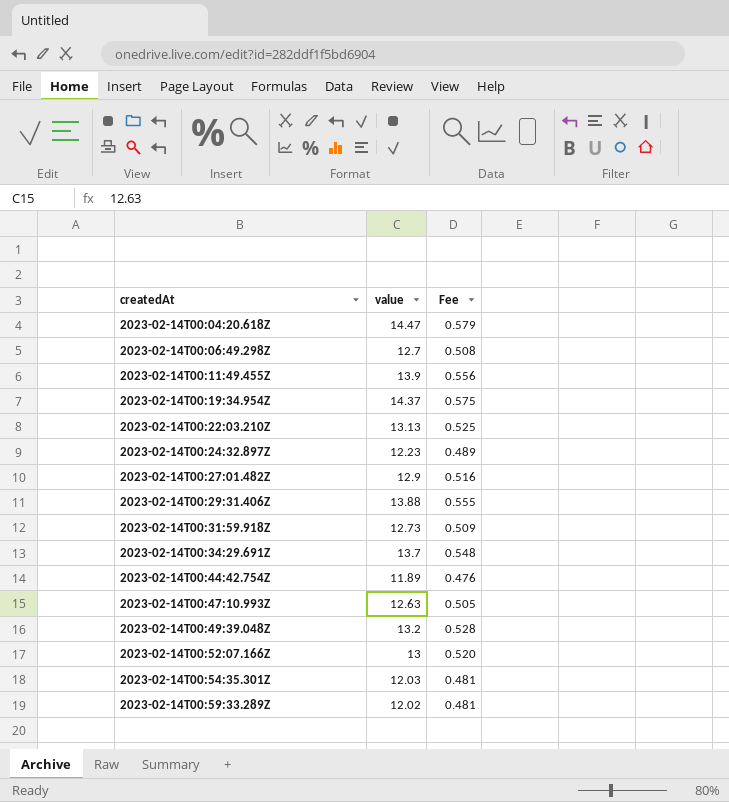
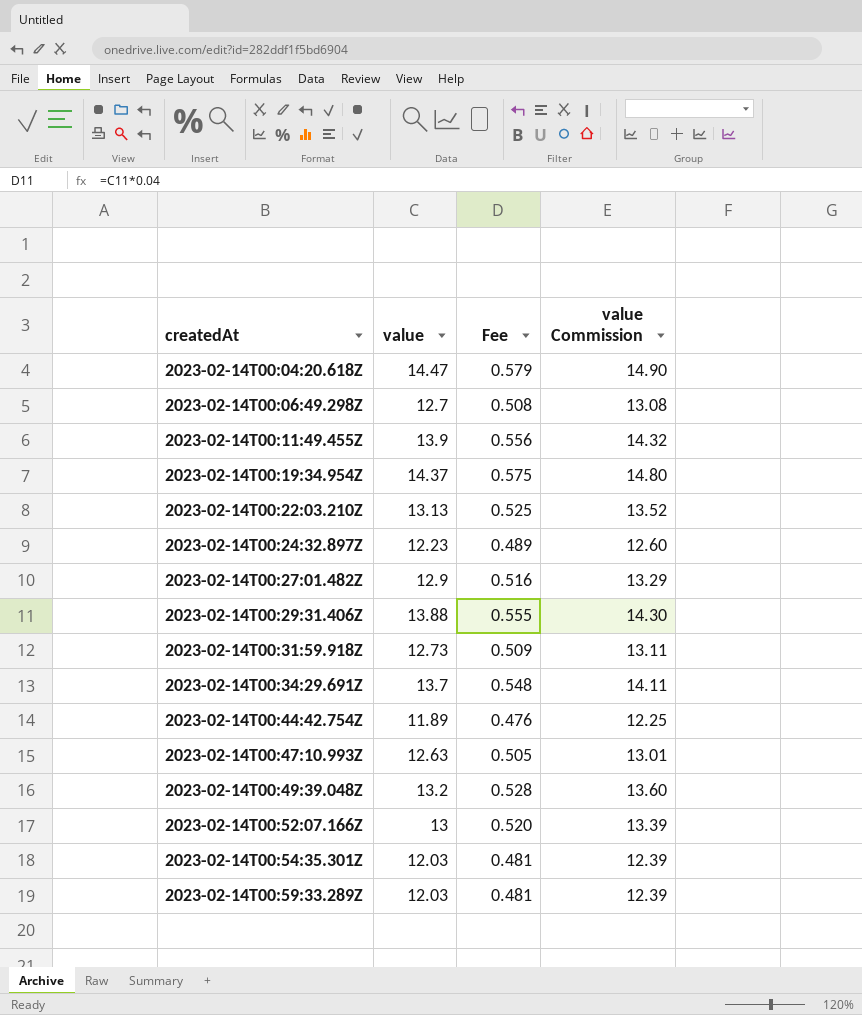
column value Commission | formula: none -> [value] * 1.03
2023-02-14T00:59:33.289Z | value: 12.02 -> 12.03

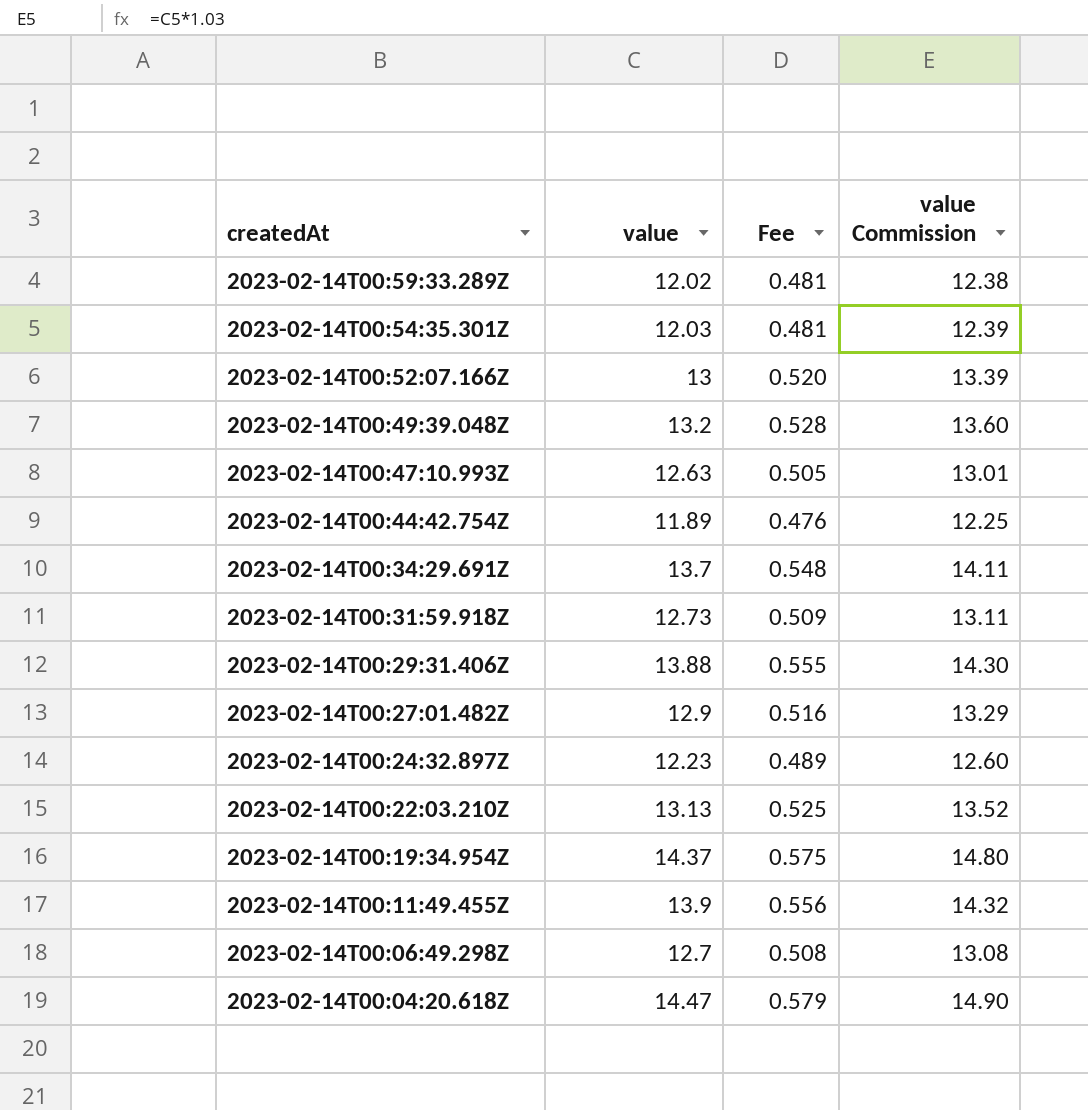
row order: createdAt ascending -> createdAt descending
2023-02-14T00:59:33.289Z | value: 12.03 -> 12.02
2023-02-14T00:59:33.289Z | value Commission: 12.39 -> 12.38

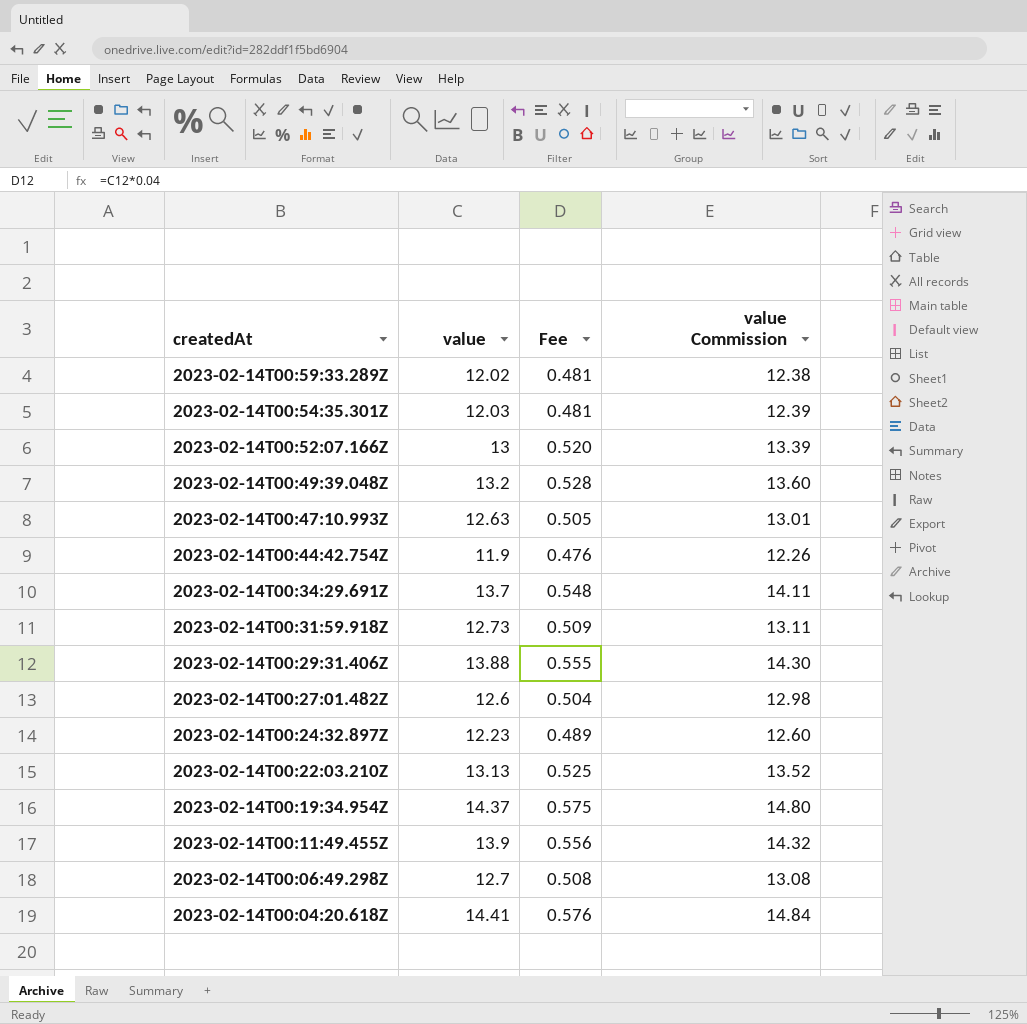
2023-02-14T00:44:42.754Z | value: 11.89 -> 11.9
2023-02-14T00:44:42.754Z | value Commission: 12.25 -> 12.26
2023-02-14T00:27:01.482Z | value: 12.9 -> 12.6
2023-02-14T00:27:01.482Z | Fee: 0.516 -> 0.504
2023-02-14T00:27:01.482Z | value Commission: 13.29 -> 12.98
2023-02-14T00:04:20.618Z | value: 14.47 -> 14.41
2023-02-14T00:04:20.618Z | Fee: 0.579 -> 0.576
2023-02-14T00:04:20.618Z | value Commission: 14.90 -> 14.84

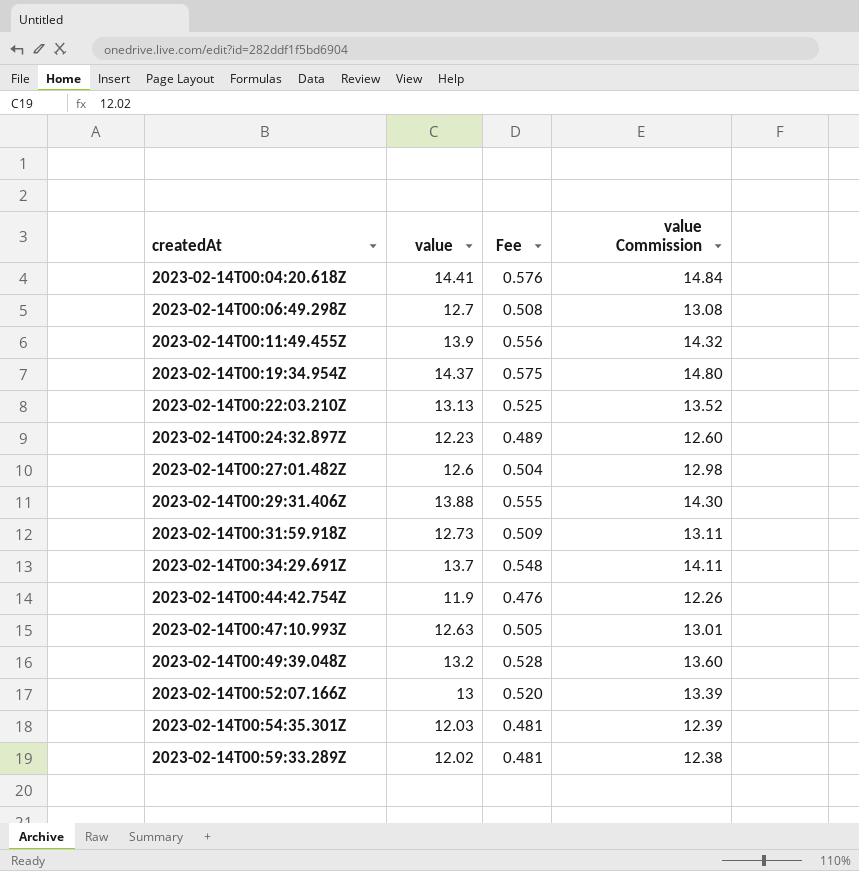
row order: createdAt descending -> createdAt ascending

